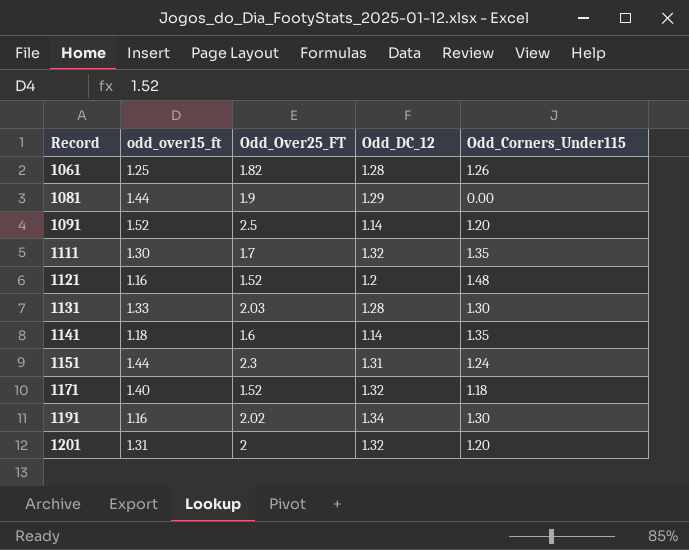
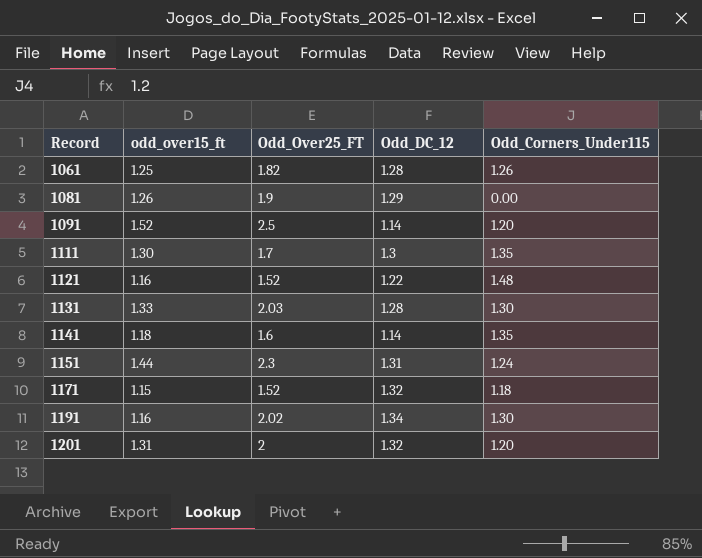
1081 | odd_over15_ft: 1.44 -> 1.26
1111 | Odd_DC_12: 1.32 -> 1.3
1121 | Odd_DC_12: 1.2 -> 1.22
1171 | odd_over15_ft: 1.40 -> 1.15

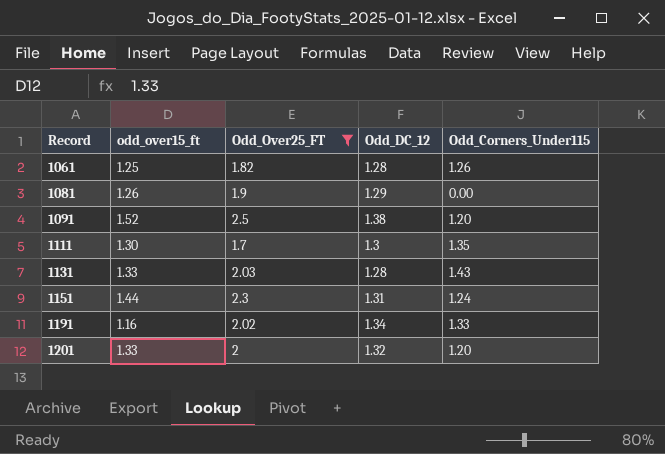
filter: none -> Odd_Over25_FT >= 1.7
1091 | Odd_DC_12: 1.14 -> 1.38
1131 | Odd_Corners_Under115: 1.30 -> 1.43
1191 | Odd_Corners_Under115: 1.30 -> 1.33
1201 | odd_over15_ft: 1.31 -> 1.33

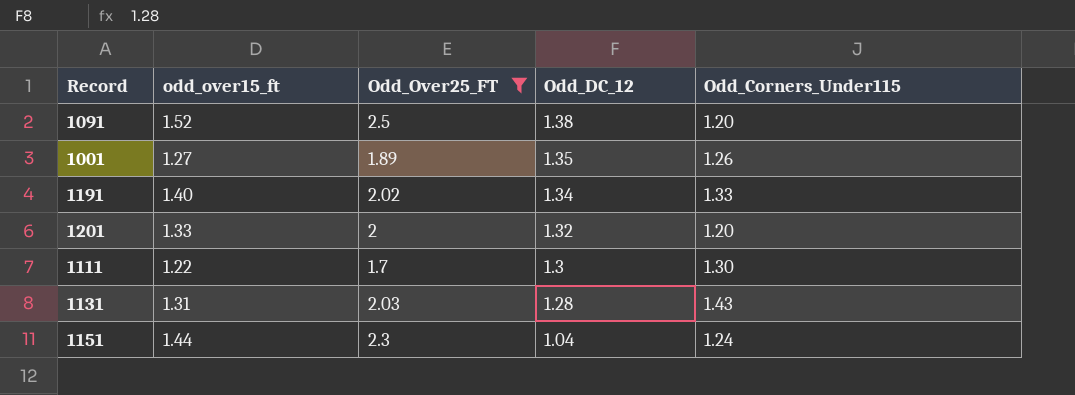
row order: Record ascending -> Odd_DC_12 descending
row 1061: 1.25 | 1.82 | 1.28 | 1.26 -> none
row 1081: 1.26 | 1.9 | 1.29 | 0.00 -> none
row 1001: none -> 1.27 | 1.89 | 1.35 | 1.26
1191 | odd_over15_ft: 1.16 -> 1.40
1111 | odd_over15_ft: 1.30 -> 1.22
1111 | Odd_Corners_Under115: 1.35 -> 1.30
1131 | odd_over15_ft: 1.33 -> 1.31
1151 | Odd_DC_12: 1.31 -> 1.04

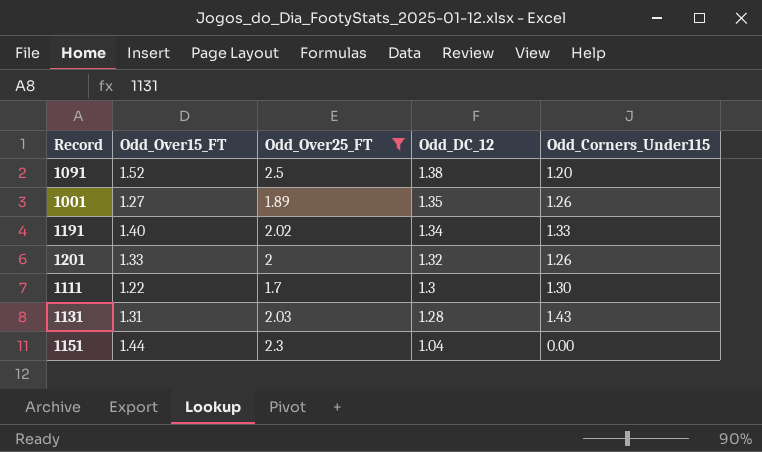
column name: odd_over15_ft -> Odd_Over15_FT
1201 | Odd_Corners_Under115: 1.20 -> 1.26
1151 | Odd_Corners_Under115: 1.24 -> 0.00

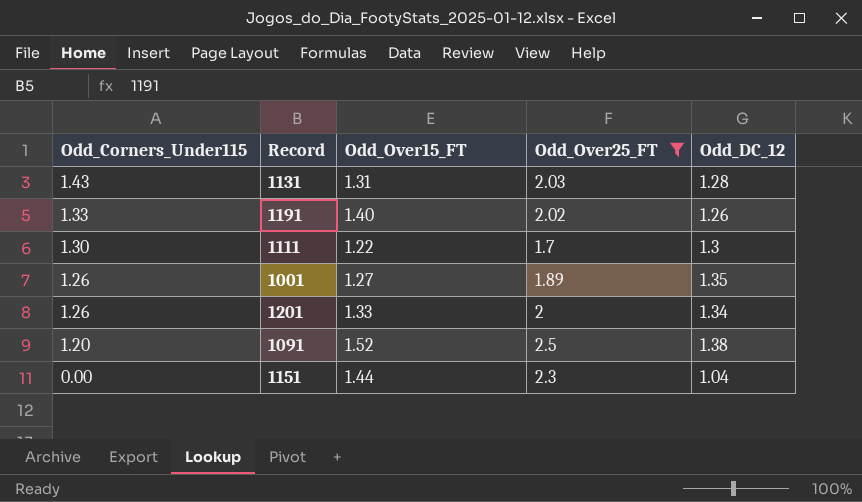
row order: Odd_DC_12 descending -> Odd_Corners_Under115 descending
column Odd_Corners_Under115 | position: 5 -> 1
1191 | Odd_DC_12: 1.34 -> 1.26
1201 | Odd_DC_12: 1.32 -> 1.34

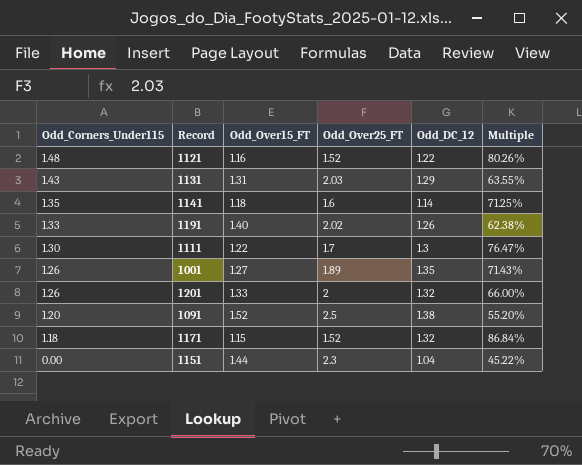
filter: Odd_Over25_FT >= 1.7 -> none
column Multiple | formula: none -> [Odd_DC_12] / [Odd_Over25_FT]
1131 | Odd_DC_12: 1.28 -> 1.29
1201 | Odd_DC_12: 1.34 -> 1.32

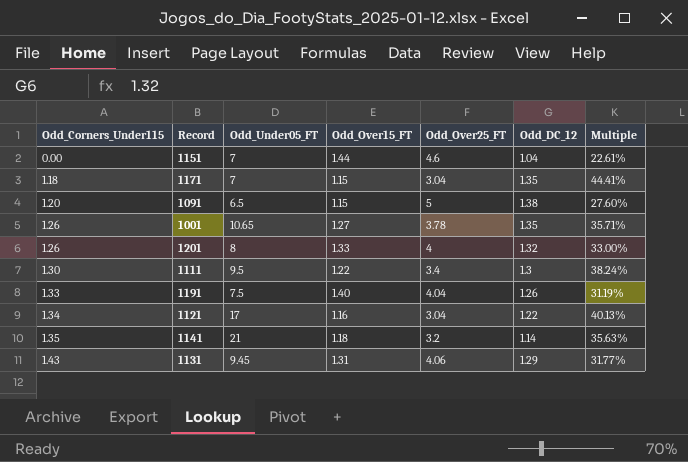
row order: Odd_Corners_Under115 descending -> Odd_Corners_Under115 ascending
column Odd_Under05_FT | position: none -> 3
1151 | Odd_Over25_FT: 2.3 -> 4.6
1151 | Multiple: 45.22% -> 22.61%
1171 | Odd_Over25_FT: 1.52 -> 3.04
1171 | Odd_DC_12: 1.32 -> 1.35
1171 | Multiple: 86.84% -> 44.41%
1091 | Odd_Over15_FT: 1.52 -> 1.15
1091 | Odd_Over25_FT: 2.5 -> 5
1091 | Multiple: 55.20% -> 27.60%
1001 | Odd_Over25_FT: 1.89 -> 3.78
1001 | Multiple: 71.43% -> 35.71%
1201 | Odd_Over25_FT: 2 -> 4
1201 | Multiple: 66.00% -> 33.00%
1111 | Odd_Over25_FT: 1.7 -> 3.4
1111 | Multiple: 76.47% -> 38.24%
1191 | Odd_Over25_FT: 2.02 -> 4.04
1191 | Multiple: 62.38% -> 31.19%
1121 | Odd_Corners_Under115: 1.48 -> 1.34
1121 | Odd_Over25_FT: 1.52 -> 3.04
1121 | Multiple: 80.26% -> 40.13%
1141 | Odd_Over25_FT: 1.6 -> 3.2
1141 | Multiple: 71.25% -> 35.63%
1131 | Odd_Over25_FT: 2.03 -> 4.06
1131 | Multiple: 63.55% -> 31.77%

